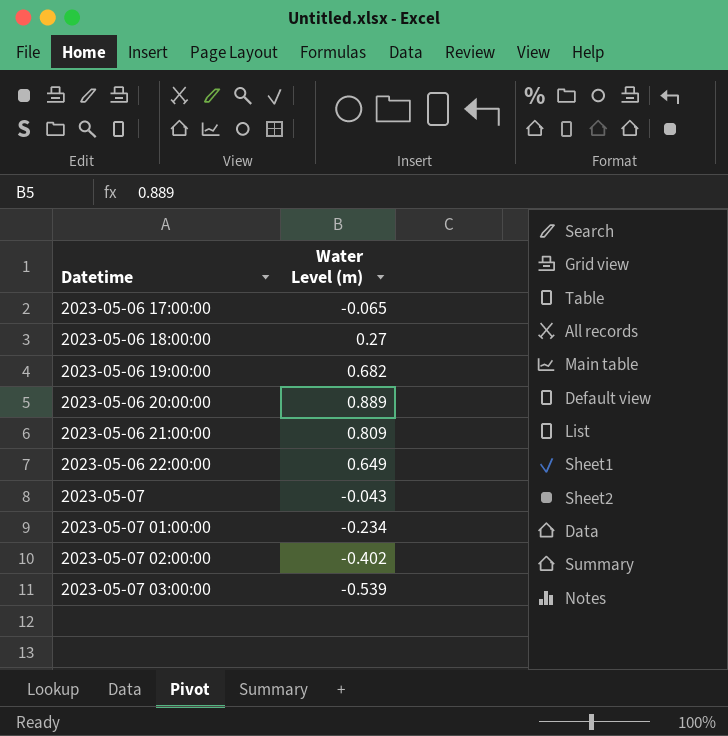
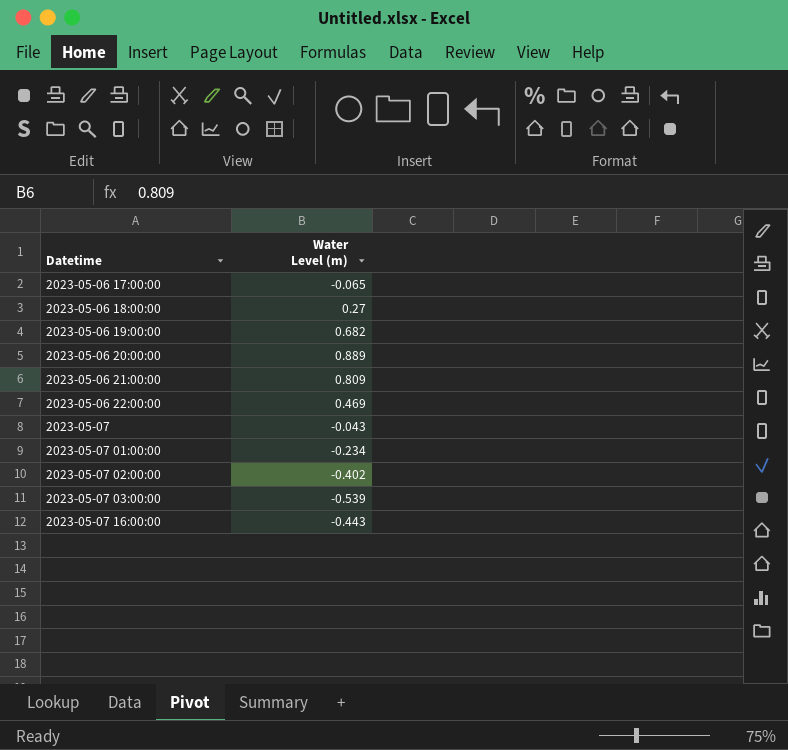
2023-05-06 22:00:00 | Water Level (m): 0.649 -> 0.469
row 2023-05-07 16:00:00: none -> -0.443

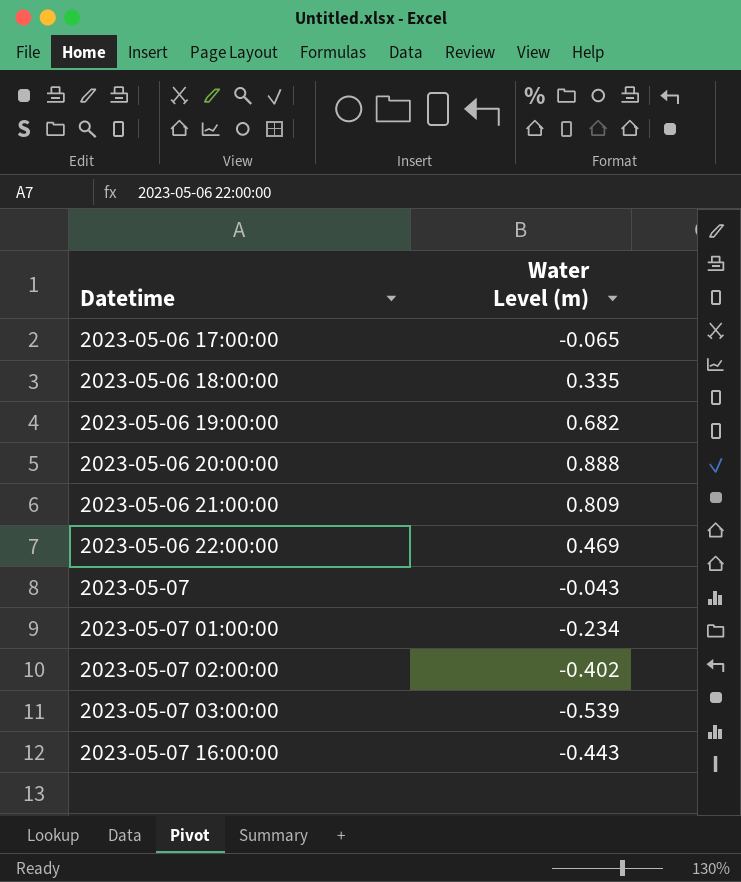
2023-05-06 18:00:00 | Water Level (m): 0.27 -> 0.335
2023-05-06 20:00:00 | Water Level (m): 0.889 -> 0.888

